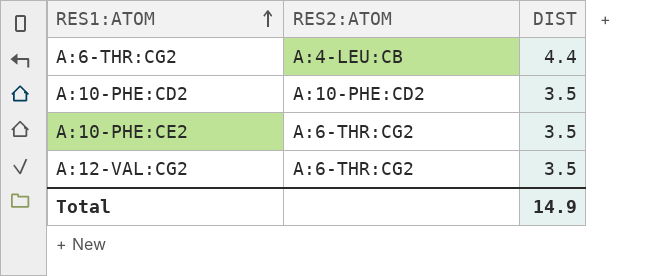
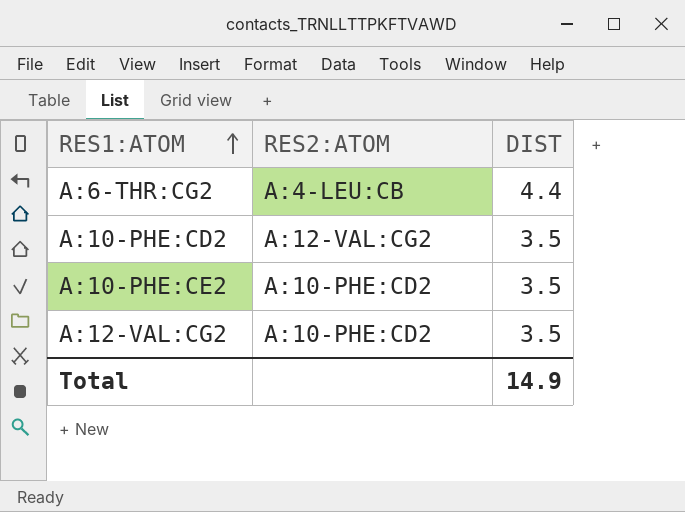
A:10-PHE:CD2 | RES2:ATOM: A:10-PHE:CD2 -> A:12-VAL:CG2
A:10-PHE:CE2 | RES2:ATOM: A:6-THR:CG2 -> A:10-PHE:CD2
A:12-VAL:CG2 | RES2:ATOM: A:6-THR:CG2 -> A:10-PHE:CD2

